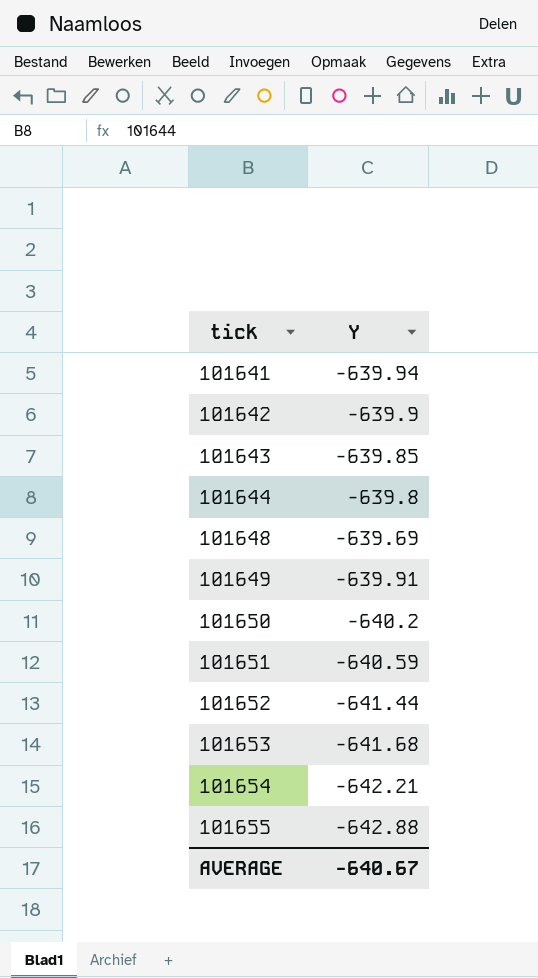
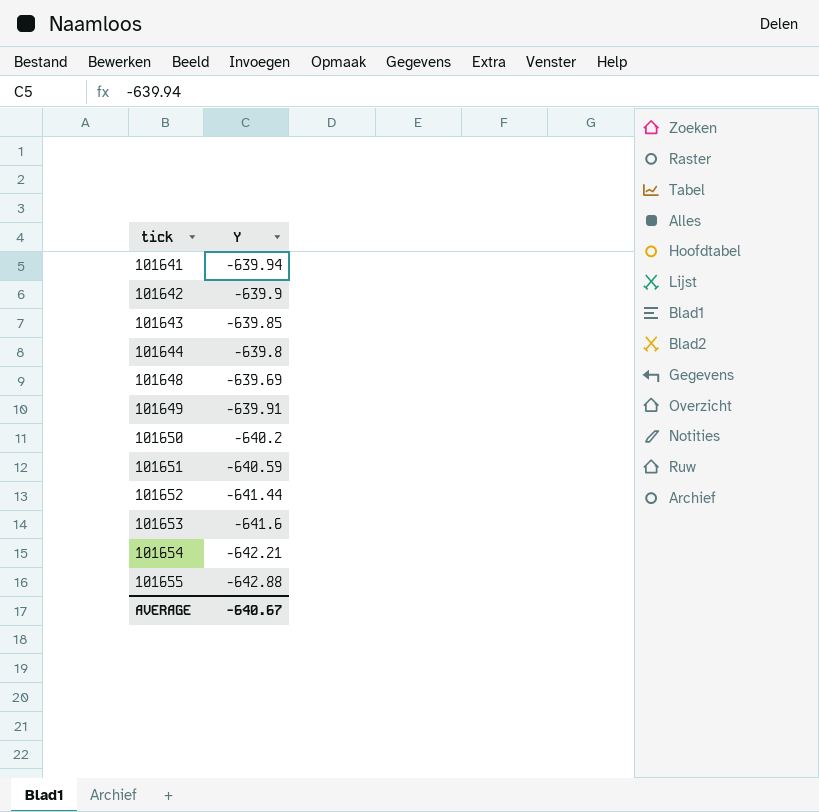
101653 | Y: -641.68 -> -641.6

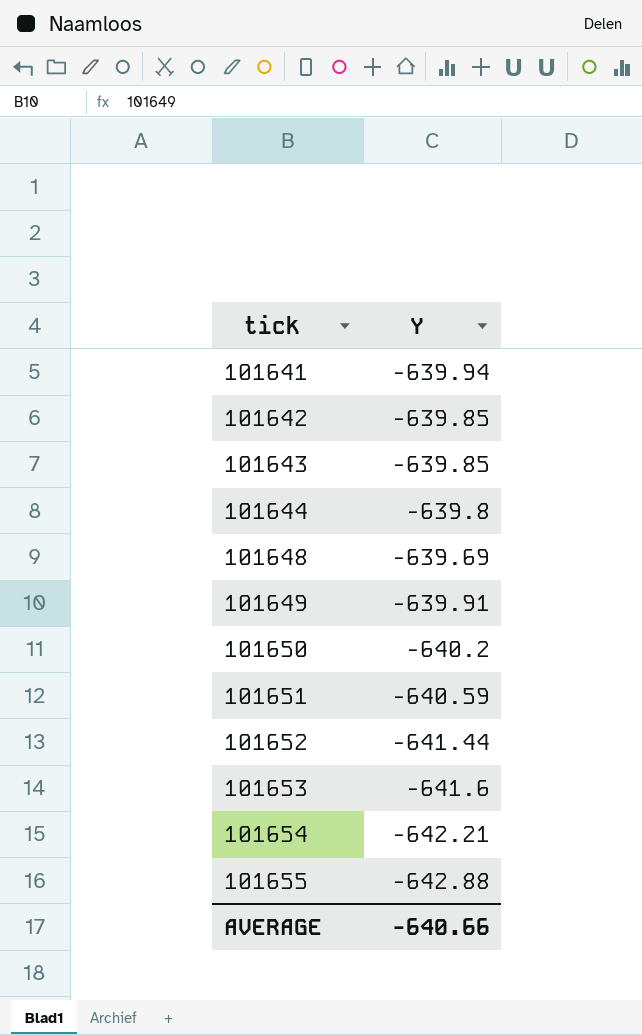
101642 | Y: -639.9 -> -639.85
AVERAGE | Y: -640.67 -> -640.66

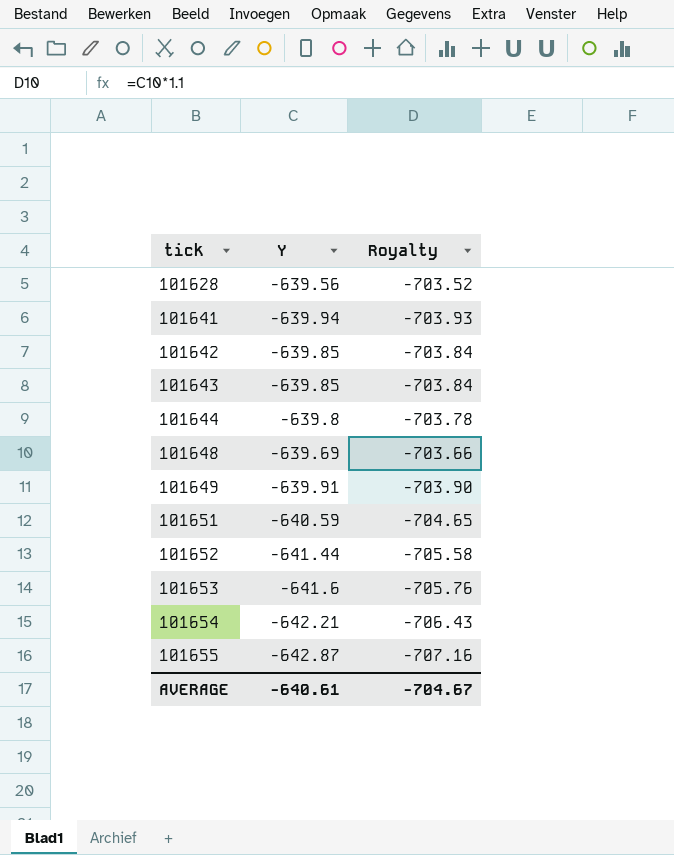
column Royalty | formula: none -> [Y] * 1.1
row 101650: -640.2 -> none
row 101628: none -> -639.56 | -703.52
101655 | Y: -642.88 -> -642.87
AVERAGE | Y: -640.66 -> -640.61

